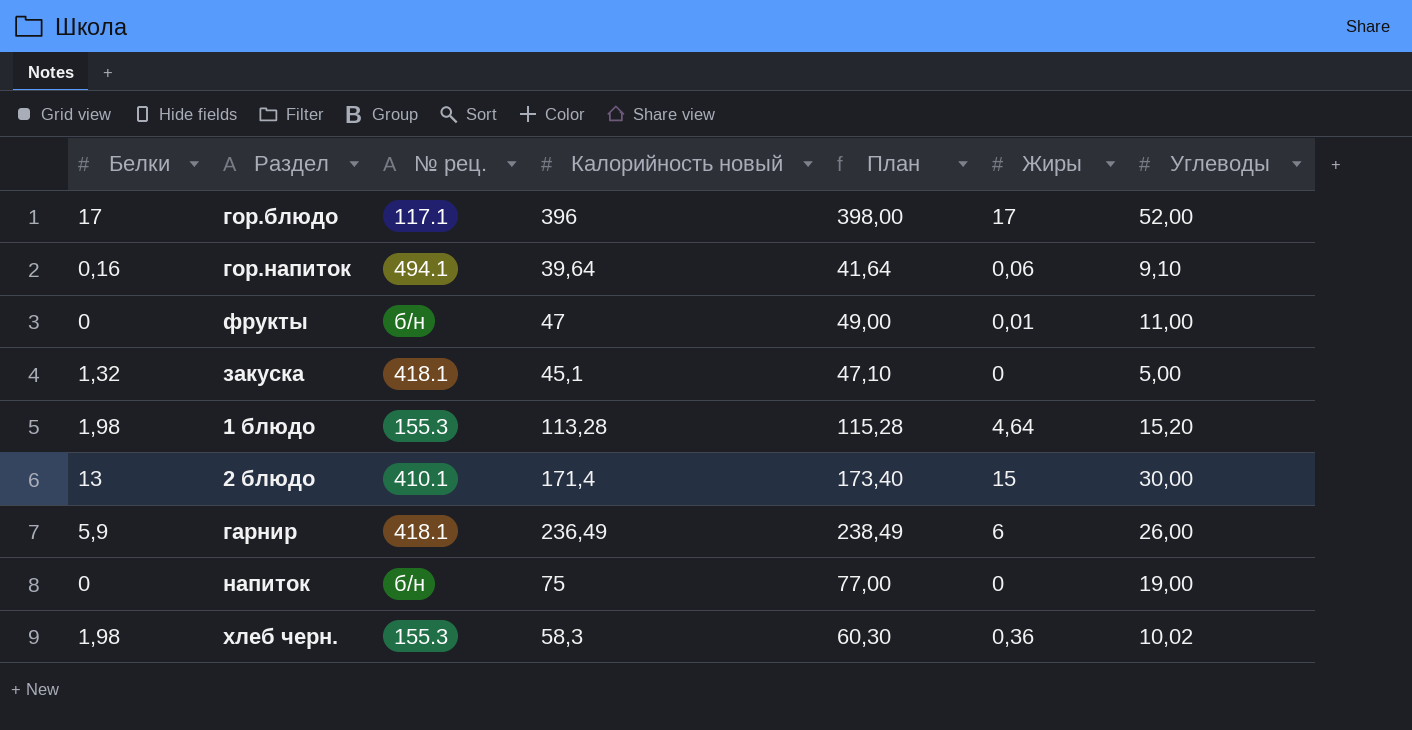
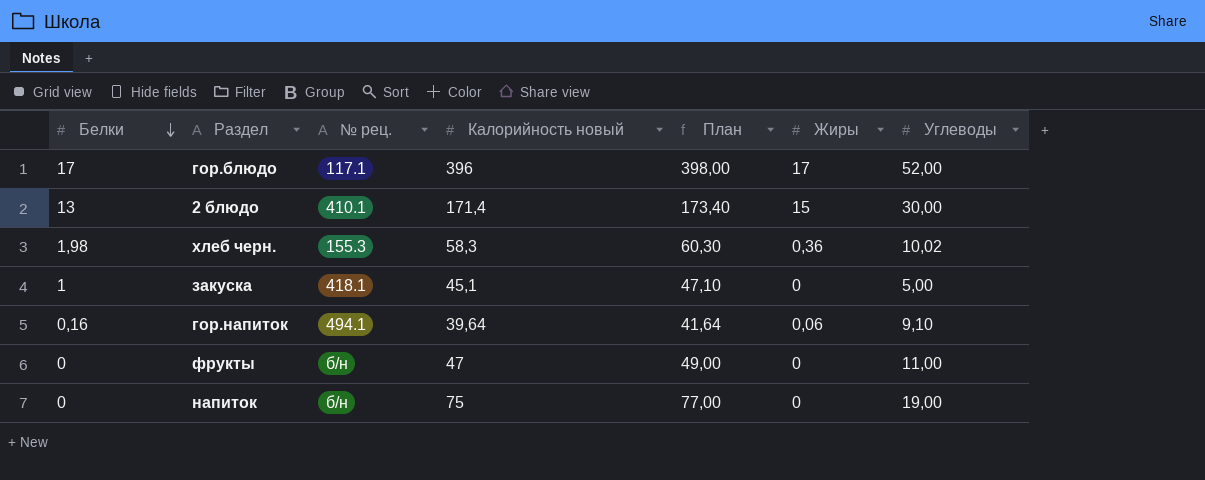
row order: none -> Белки descending
row 1 блюдо: 1,98 | 155.3 | 113,28 | 115,28 | 4,64 | 15,20 -> none
row гарнир: 5,9 | 418.1 | 236,49 | 238,49 | 6 | 26,00 -> none
закуска | Белки: 1,32 -> 1
фрукты | Жиры: 0,01 -> 0

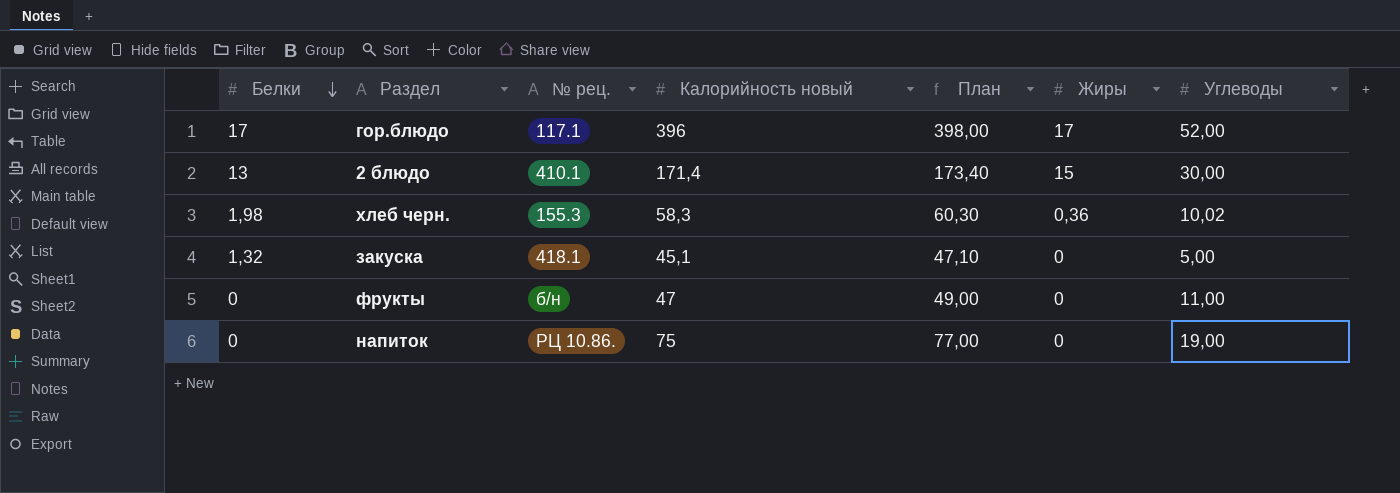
row гор.напиток: 0,16 | 494.1 | 39,64 | 41,64 | 0,06 | 9,10 -> none
закуска | Белки: 1 -> 1,32
напиток | № рец.: б/н -> РЦ 10.86.

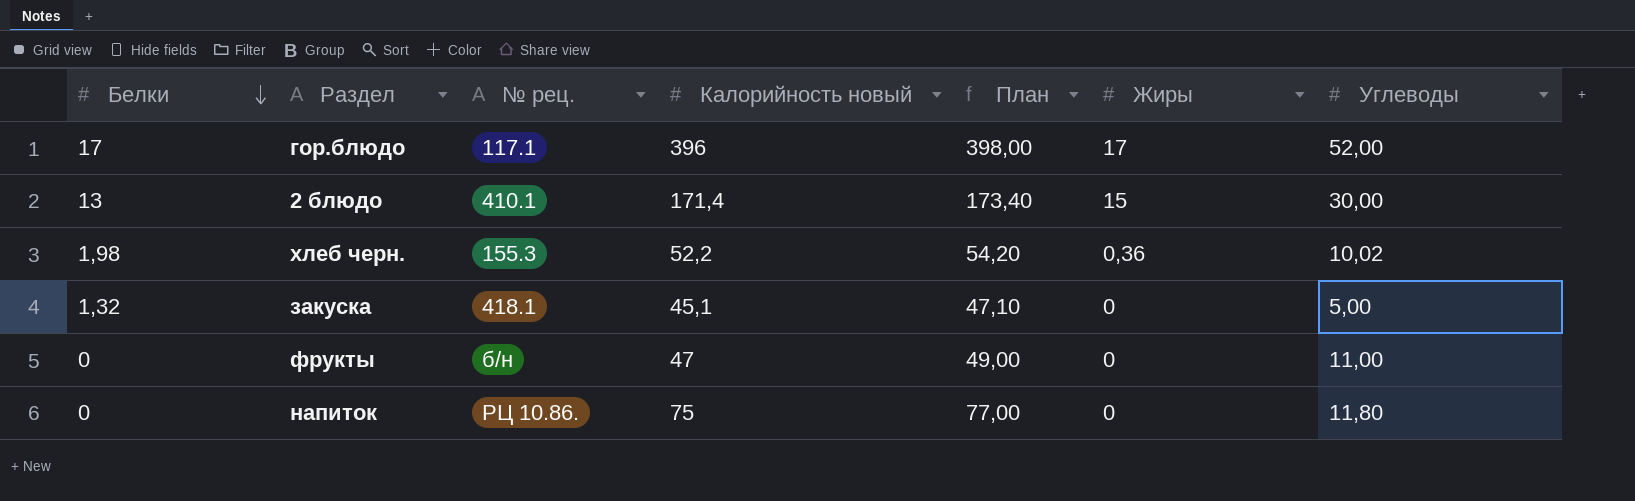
хлеб черн. | Калорийность новый: 58,3 -> 52,2
хлеб черн. | План: 60,30 -> 54,20
напиток | Углеводы: 19,00 -> 11,80

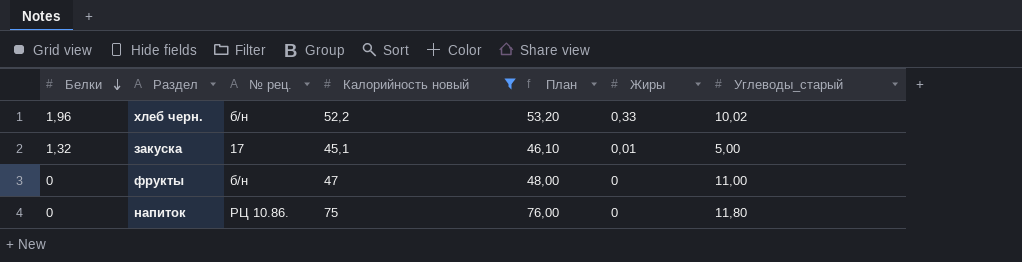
filter: none -> Калорийность новый <= 75
column План | formula: [Калорийность новый] + 2 -> [Калорийность новый] + 1
column name: Углеводы -> Углеводы_старый
хлеб черн. | Белки: 1,98 -> 1,96
хлеб черн. | № рец.: 155.3 -> б/н
хлеб черн. | Жиры: 0,36 -> 0,33
закуска | № рец.: 418.1 -> 17
закуска | Жиры: 0 -> 0,01

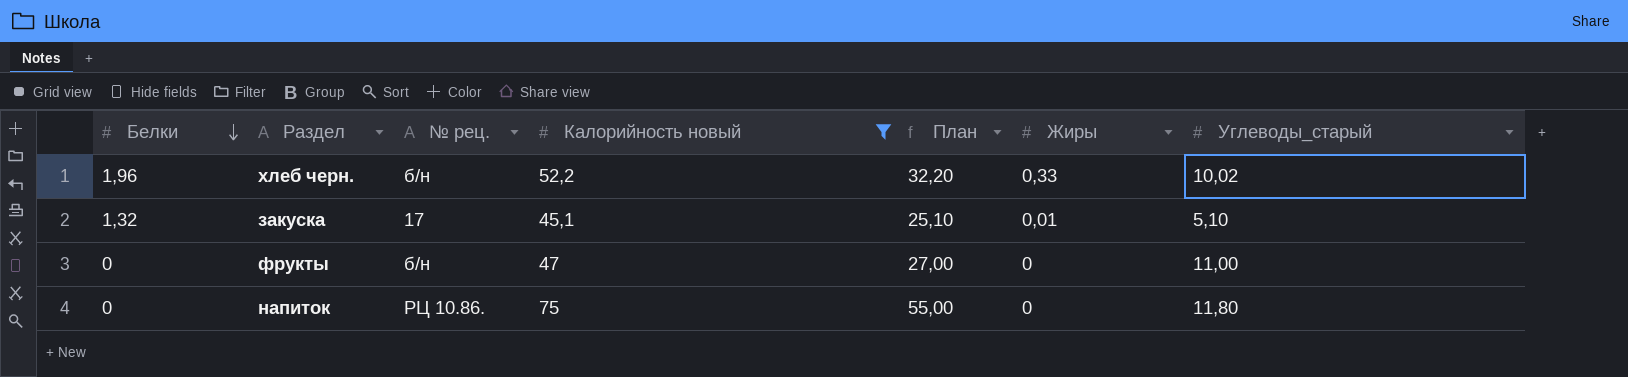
column План | formula: [Калорийность новый] + 1 -> [Калорийность новый] - 20
закуска | Углеводы_старый: 5,00 -> 5,10

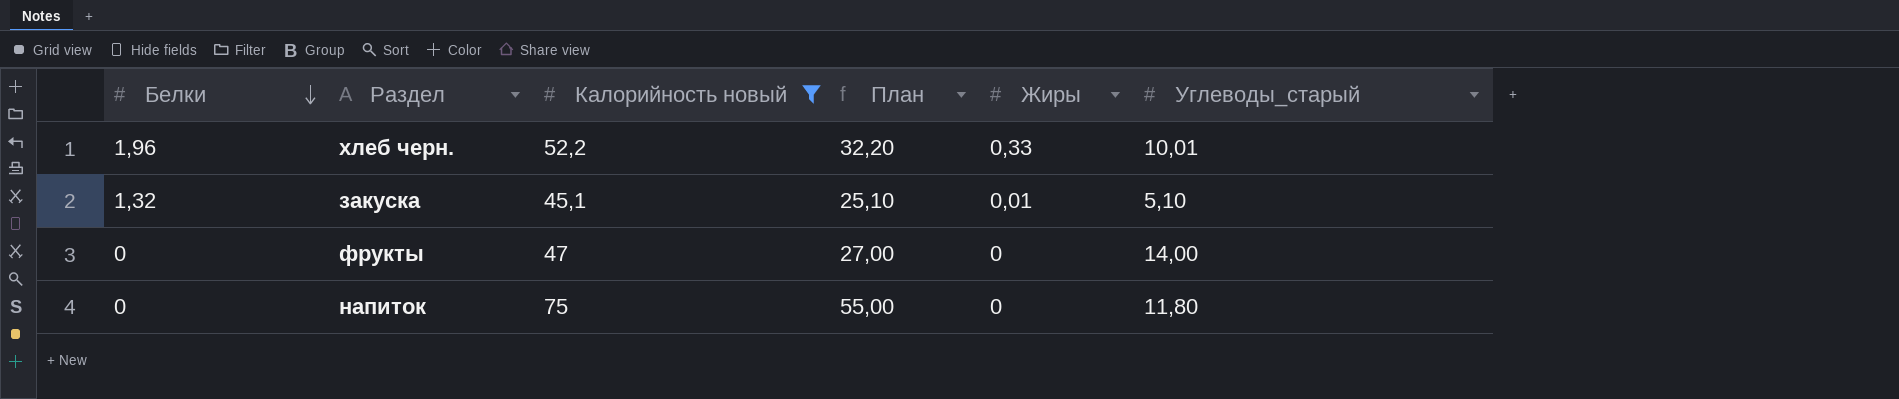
column № рец. | position: 3 -> none
хлеб черн. | Углеводы_старый: 10,02 -> 10,01
фрукты | Углеводы_старый: 11,00 -> 14,00

